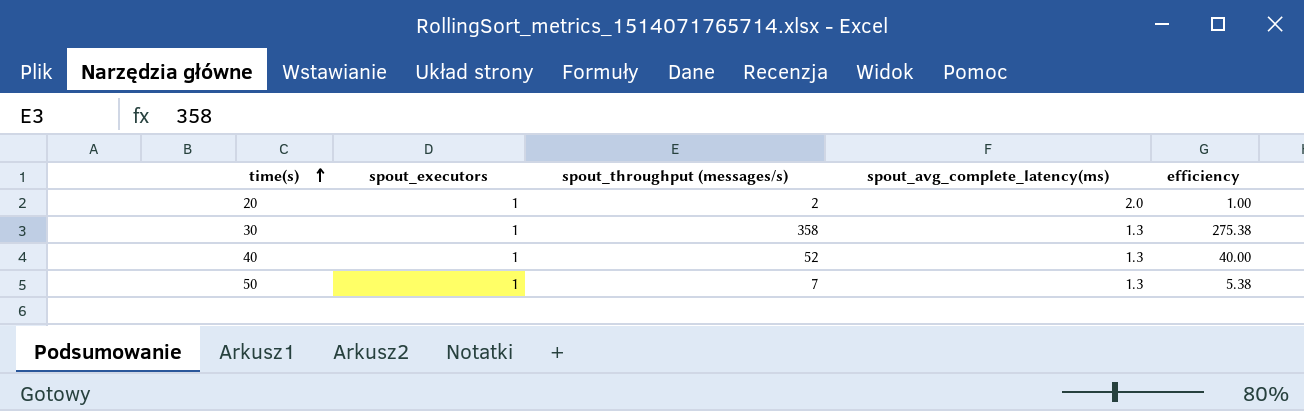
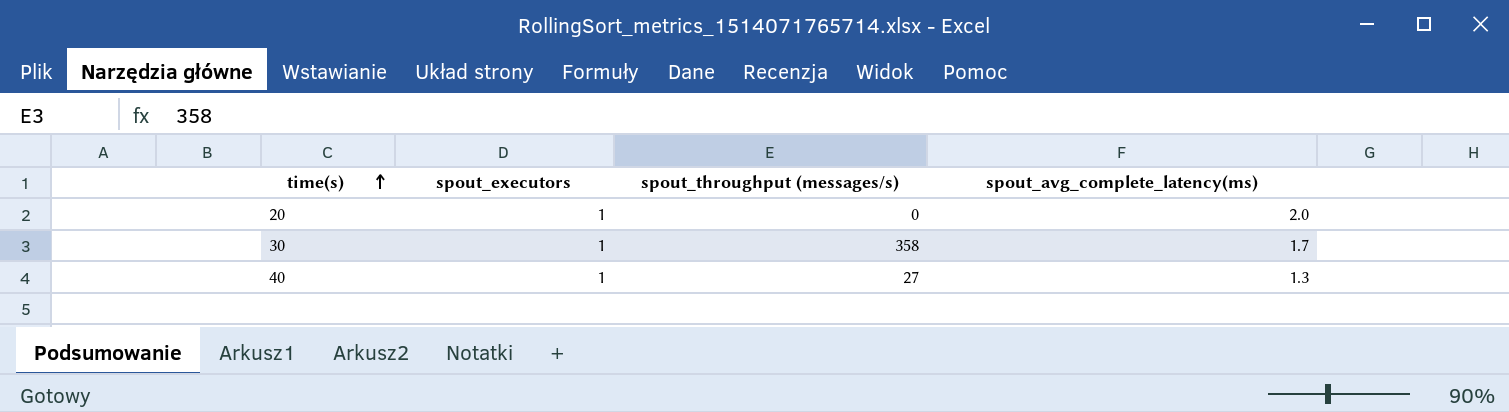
column efficiency | formula: [spout_throughput (messages/s)] / [spout_avg_complete_latency(ms)] -> none
row 50: 1 | 7 | 1.3 | 5.38 -> none
20 | spout_throughput (messages/s): 2 -> 0
30 | spout_avg_complete_latency(ms): 1.3 -> 1.7
40 | spout_throughput (messages/s): 52 -> 27

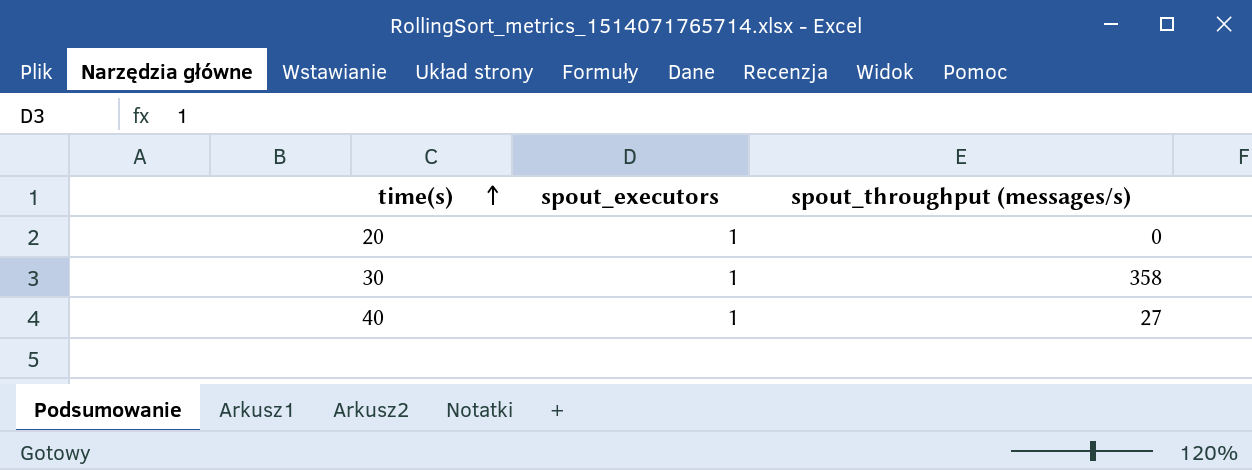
column spout_avg_complete_latency(ms) | position: 4 -> none

